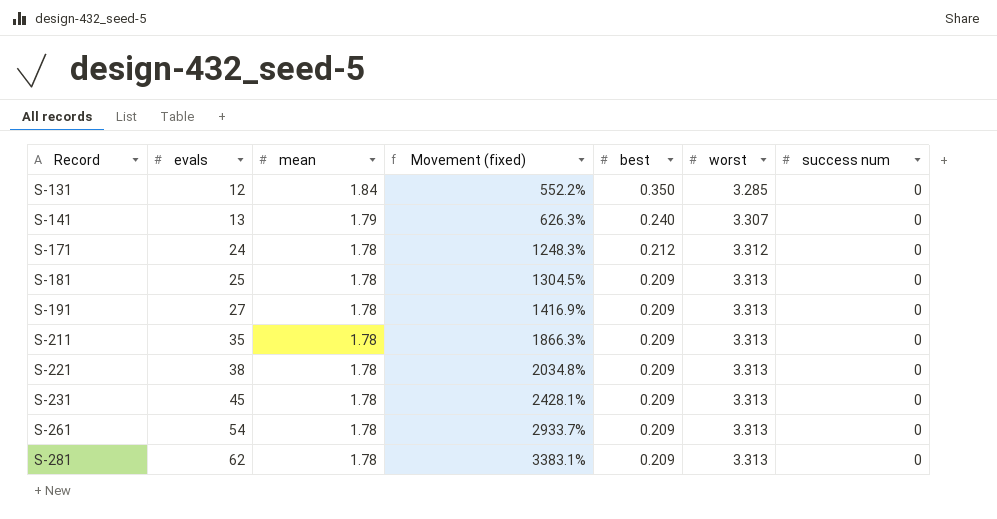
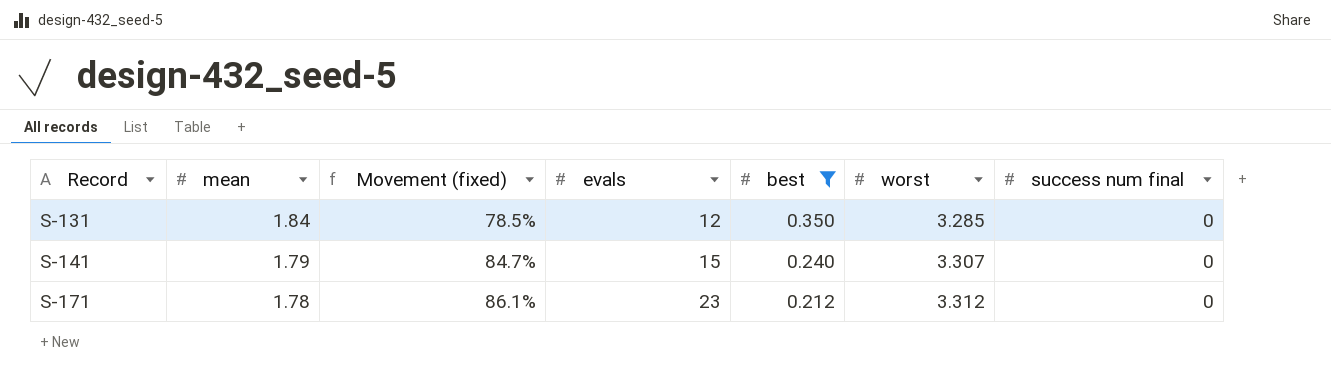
filter: none -> best != 0.209
column Movement (fixed) | formula: ([evals] - [mean]) / [mean] -> ([worst] - [mean]) / [mean]
column evals | position: 2 -> 4
column name: success num -> success num final
S-141 | evals: 13 -> 15
S-171 | evals: 24 -> 23

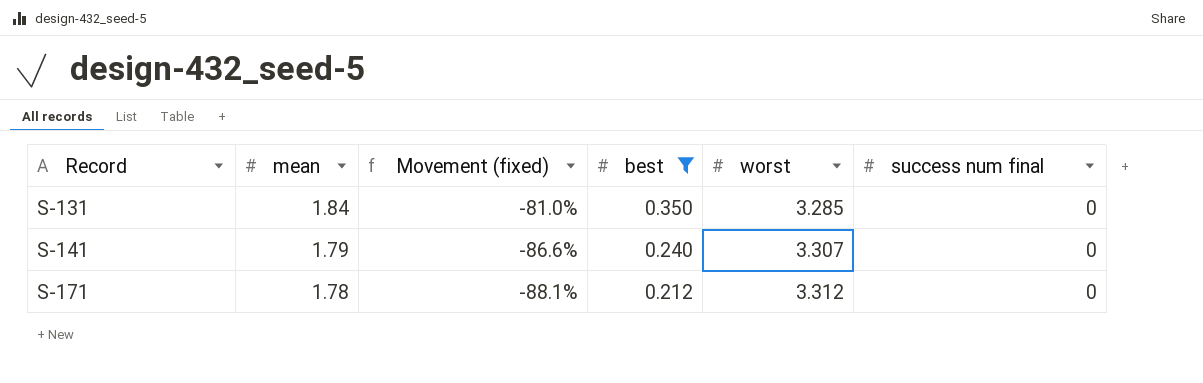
column evals | position: 4 -> none
column Movement (fixed) | formula: ([worst] - [mean]) / [mean] -> ([best] - [mean]) / [mean]

